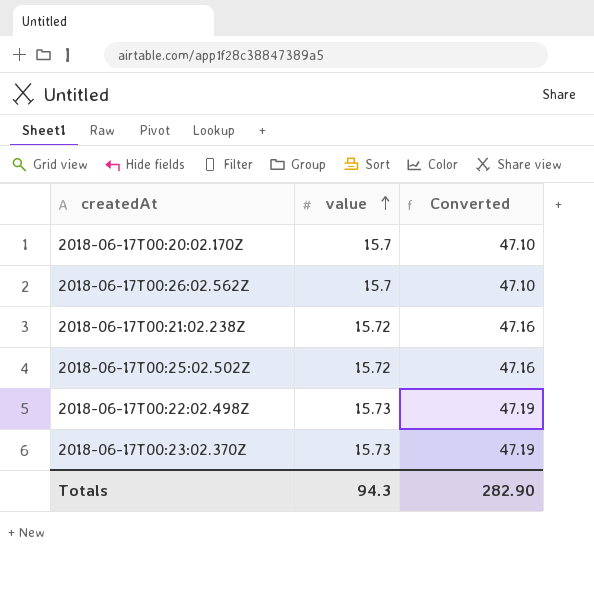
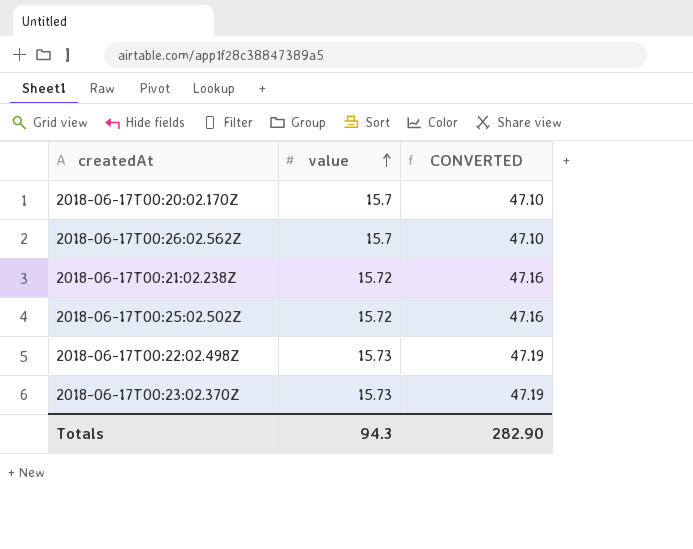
column name: Converted -> CONVERTED

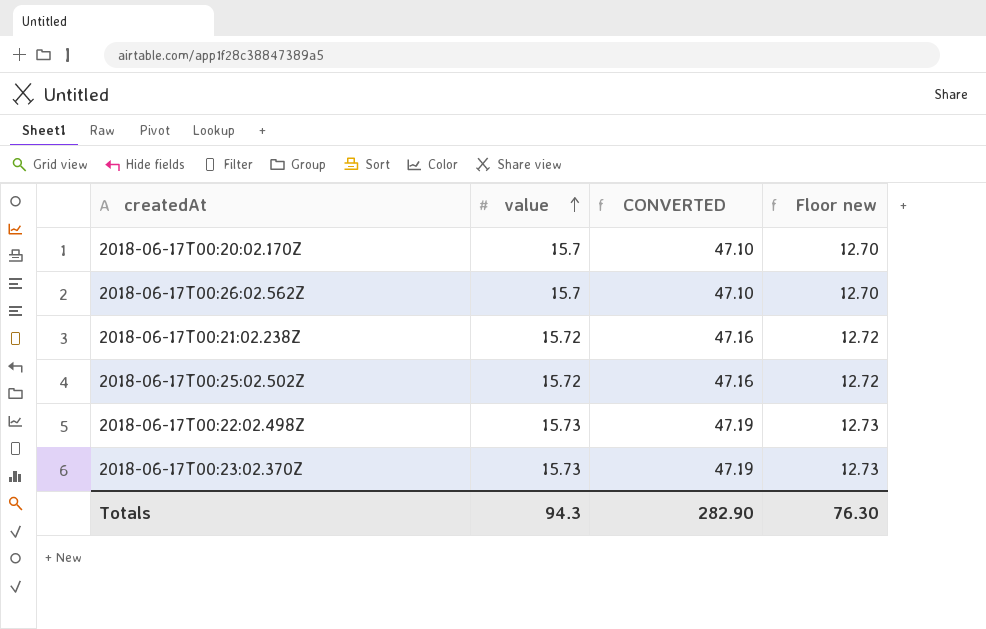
column Floor new | formula: none -> [value] - 3

